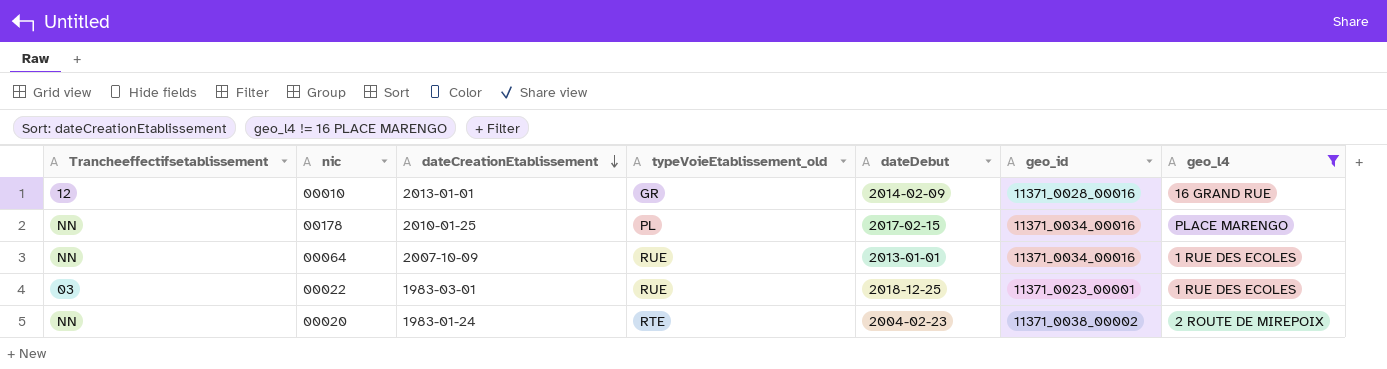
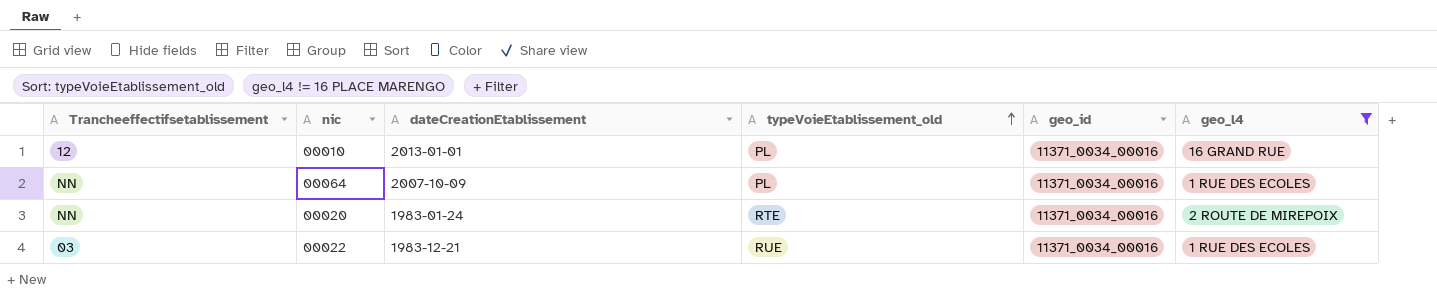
row order: dateCreationEtablissement descending -> typeVoieEtablissement_old ascending
column dateDebut | position: 5 -> none
row 00178: NN | 2010-01-25 | PL | 2017-02-15 | 11371_0034_00016 | PLACE MARENGO -> none
00010 | typeVoieEtablissement_old: GR -> PL
00010 | geo_id: 11371_0028_00016 -> 11371_0034_00016
00064 | typeVoieEtablissement_old: RUE -> PL
00020 | geo_id: 11371_0038_00002 -> 11371_0034_00016
00022 | dateCreationEtablissement: 1983-03-01 -> 1983-12-21
00022 | geo_id: 11371_0023_00001 -> 11371_0034_00016

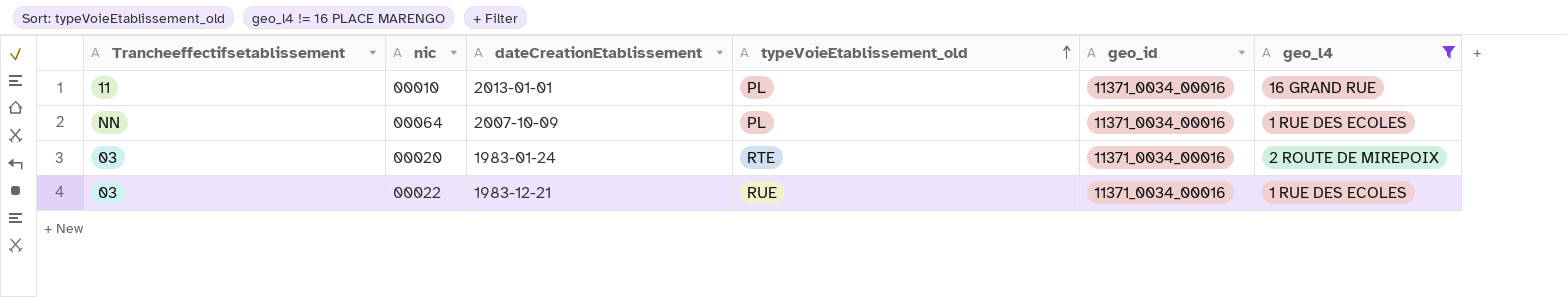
00010 | Trancheeffectifsetablissement: 12 -> 11
00020 | Trancheeffectifsetablissement: NN -> 03

